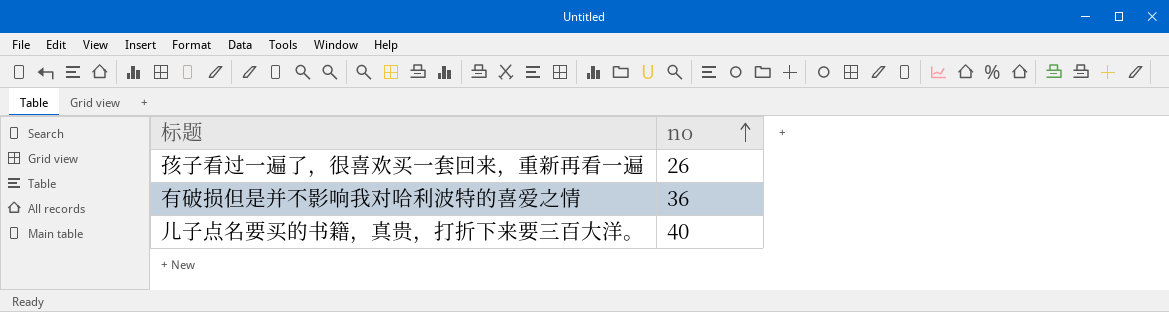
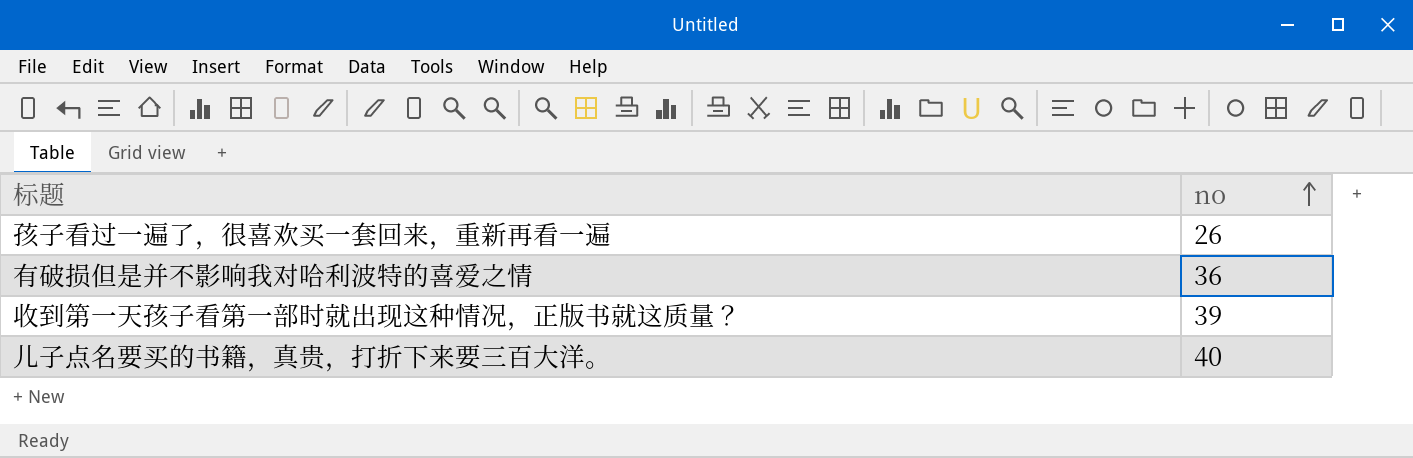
row 收到第一天孩子看第一部时就出现这种情况，正版书就这质量？: none -> 39

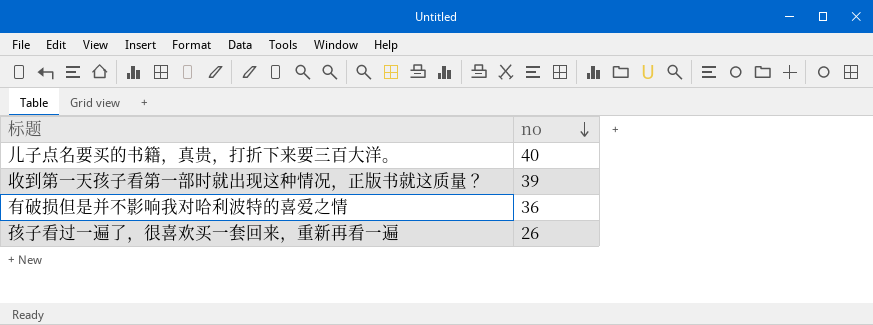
row order: no ascending -> no descending

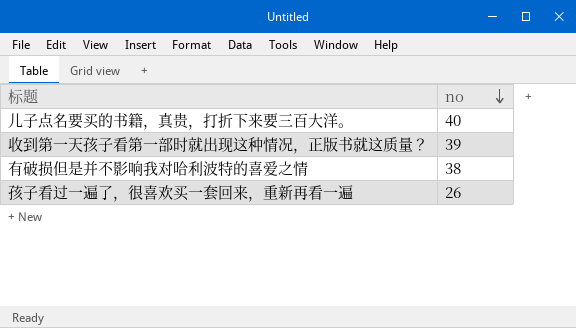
有破损但是并不影响我对哈利波特的喜爱之情 | no: 36 -> 38

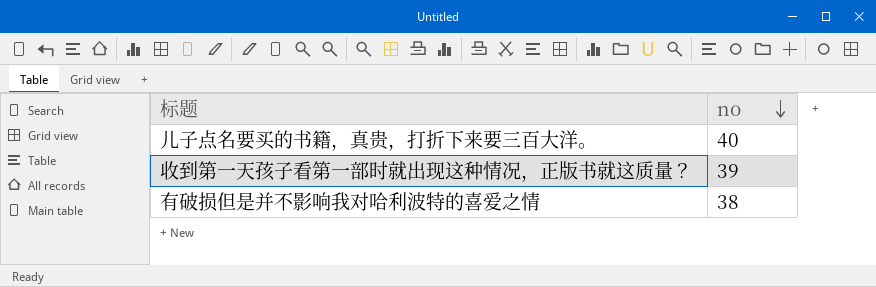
row 孩子看过一遍了，很喜欢买一套回来，重新再看一遍: 26 -> none

